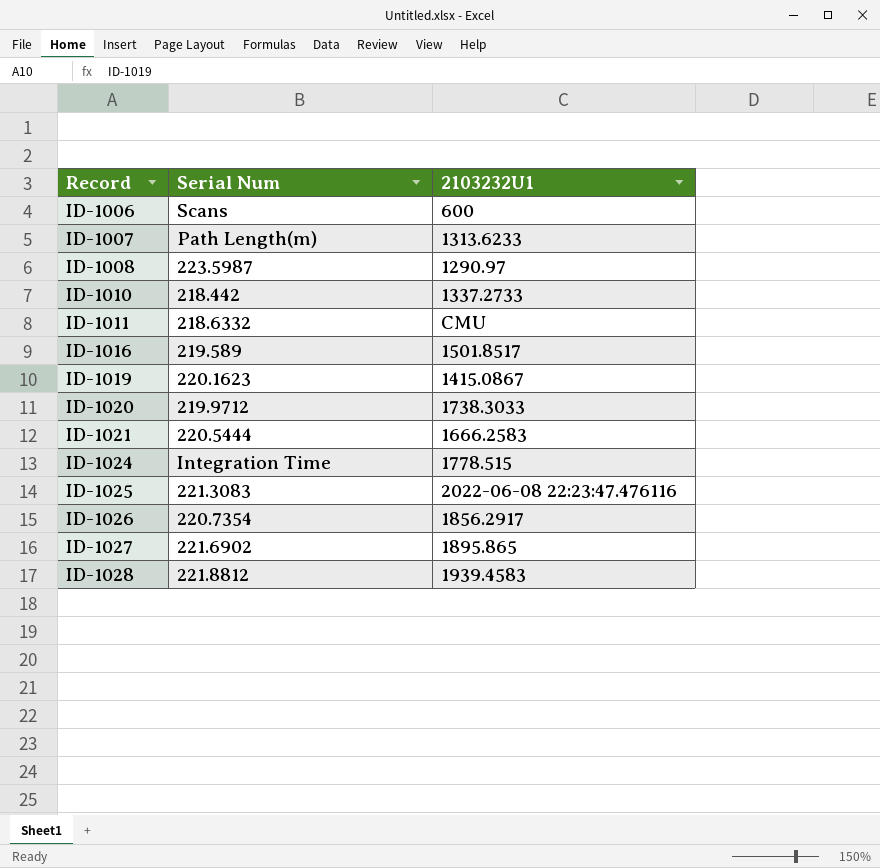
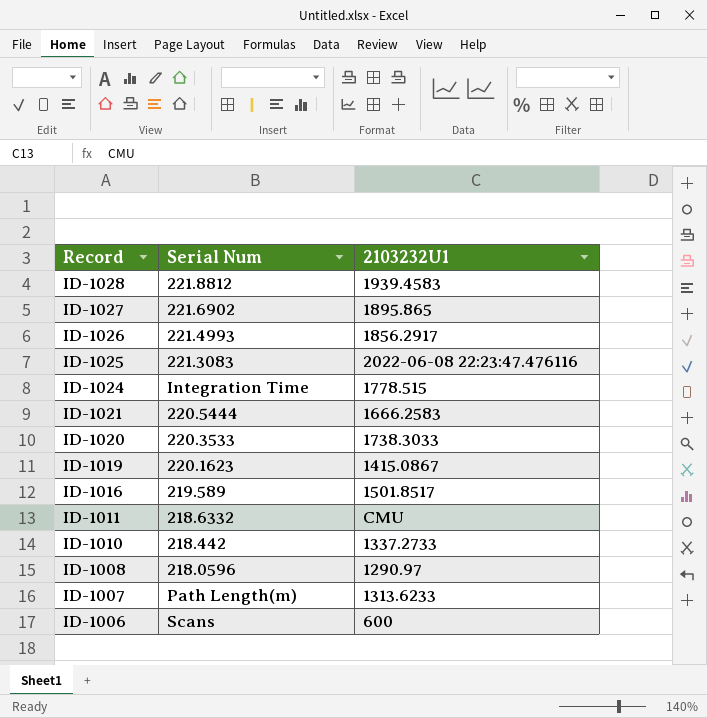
row order: Record ascending -> Record descending
ID-1026 | Serial Num: 220.7354 -> 221.4993
ID-1020 | Serial Num: 219.9712 -> 220.3533
ID-1008 | Serial Num: 223.5987 -> 218.0596

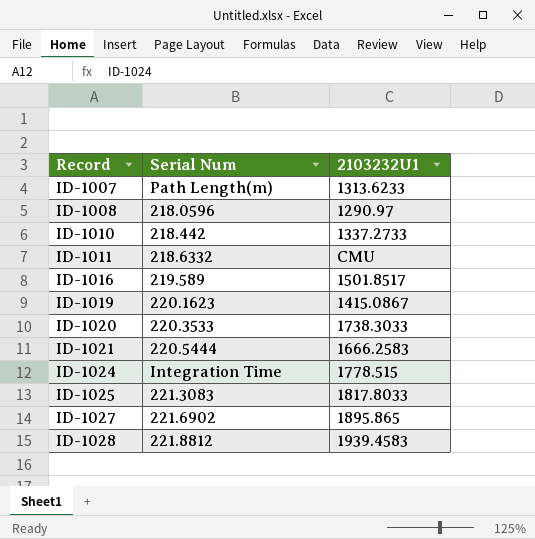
row order: Record descending -> Record ascending
row ID-1026: 221.4993 | 1856.2917 -> none
row ID-1006: Scans | 600 -> none
ID-1025 | 2103232U1: 2022-06-08 22:23:47.476116 -> 1817.8033

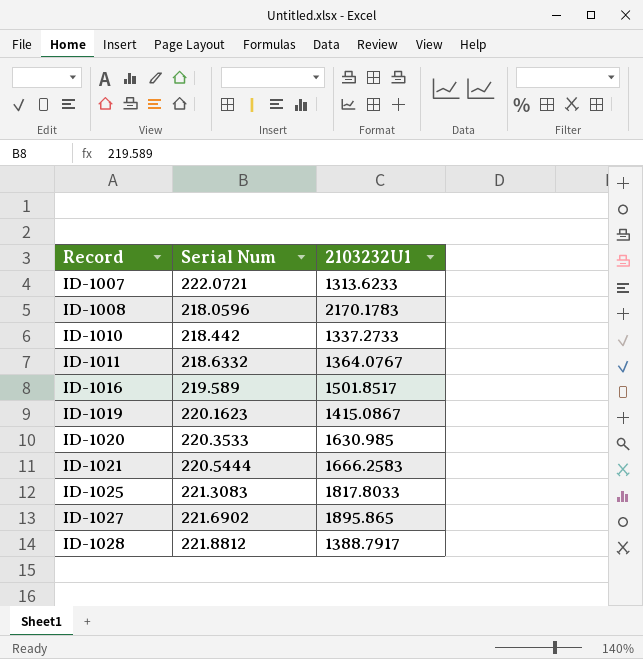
row ID-1024: Integration Time | 1778.515 -> none
ID-1007 | Serial Num: Path Length(m) -> 222.0721
ID-1008 | 2103232U1: 1290.97 -> 2170.1783
ID-1011 | 2103232U1: CMU -> 1364.0767
ID-1020 | 2103232U1: 1738.3033 -> 1630.985
ID-1028 | 2103232U1: 1939.4583 -> 1388.7917

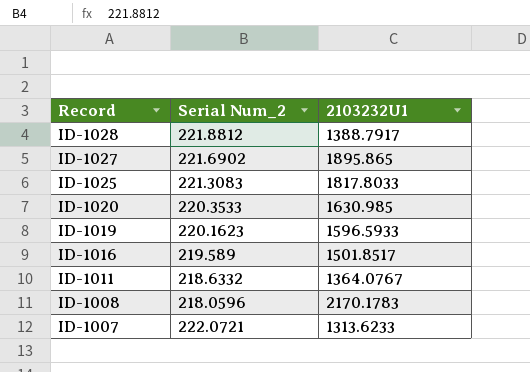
row order: Record ascending -> Record descending
column name: Serial Num -> Serial Num_2
row ID-1010: 218.442 | 1337.2733 -> none
row ID-1021: 220.5444 | 1666.2583 -> none
ID-1019 | 2103232U1: 1415.0867 -> 1596.5933

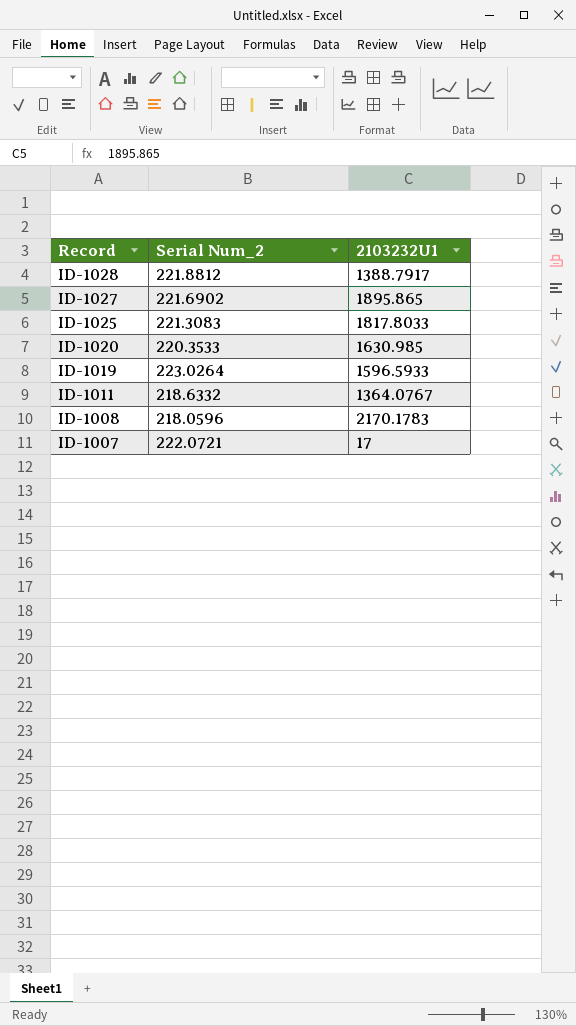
row ID-1016: 219.589 | 1501.8517 -> none
ID-1019 | Serial Num_2: 220.1623 -> 223.0264
ID-1007 | 2103232U1: 1313.6233 -> 17

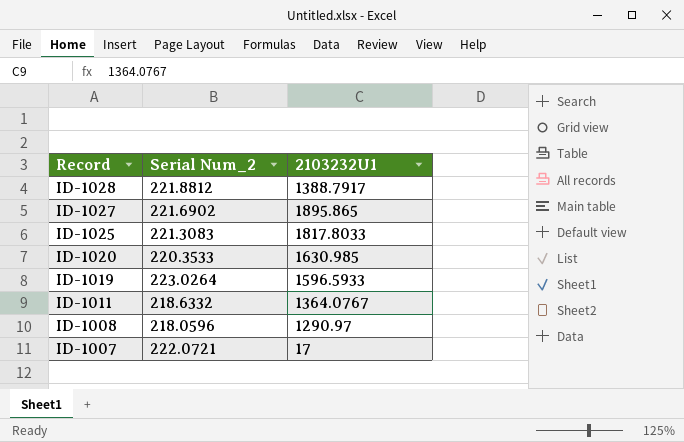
ID-1008 | 2103232U1: 2170.1783 -> 1290.97

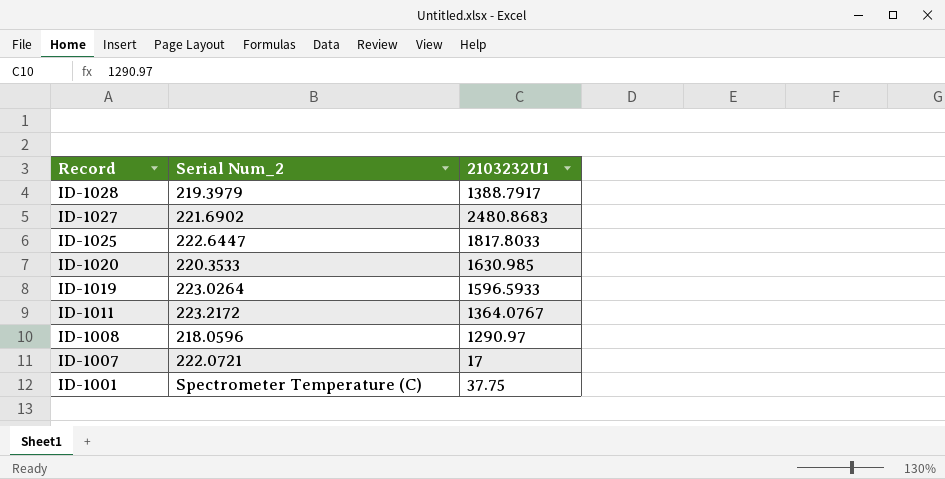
ID-1028 | Serial Num_2: 221.8812 -> 219.3979
ID-1027 | 2103232U1: 1895.865 -> 2480.8683
ID-1025 | Serial Num_2: 221.3083 -> 222.6447
ID-1011 | Serial Num_2: 218.6332 -> 223.2172
row ID-1001: none -> Spectrometer Temperature (C) | 37.75

